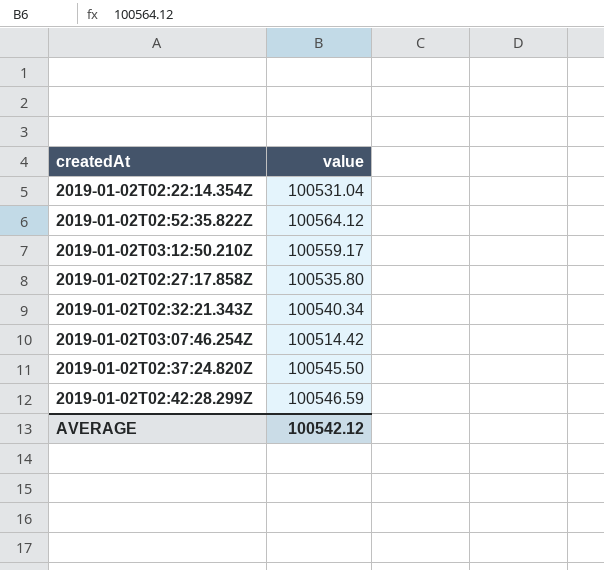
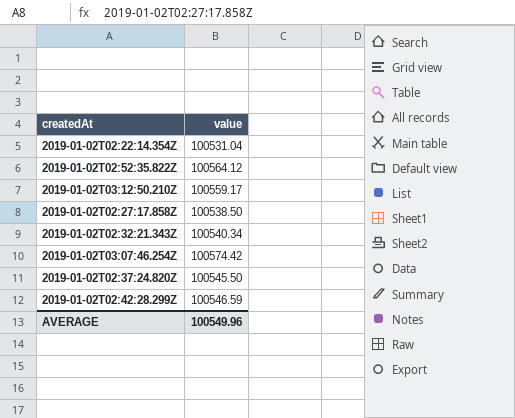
2019-01-02T02:27:17.858Z | value: 100535.80 -> 100538.50
2019-01-02T03:07:46.254Z | value: 100514.42 -> 100574.42
AVERAGE | value: 100542.12 -> 100549.96

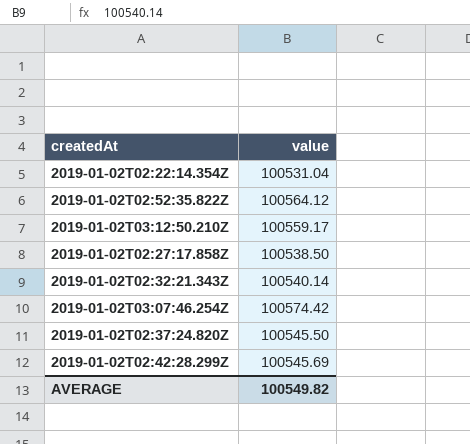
2019-01-02T02:32:21.343Z | value: 100540.34 -> 100540.14
2019-01-02T02:42:28.299Z | value: 100546.59 -> 100545.69
AVERAGE | value: 100549.96 -> 100549.82

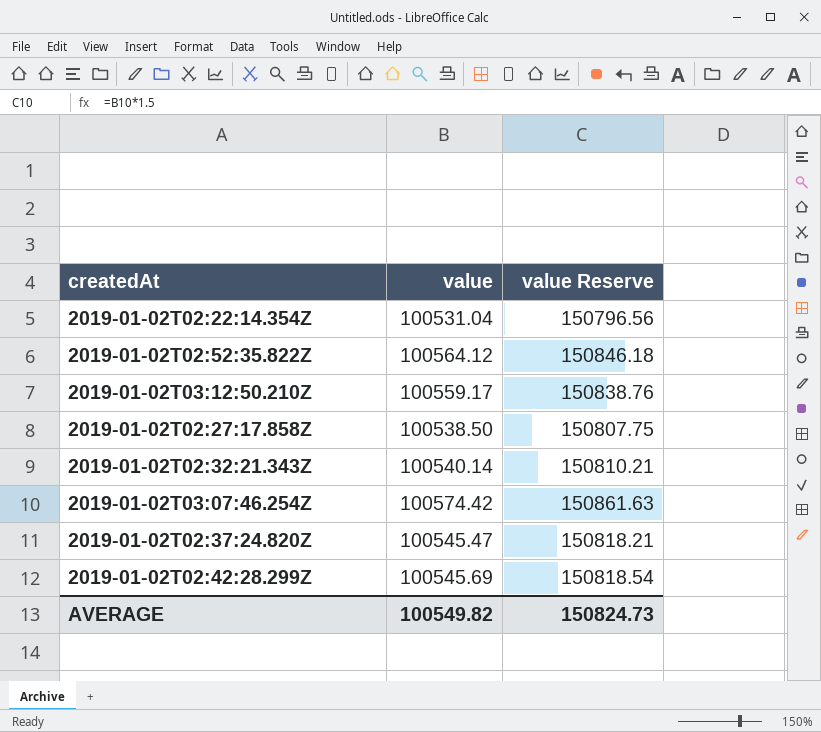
column value Reserve | formula: none -> [value] * 1.5
2019-01-02T02:37:24.820Z | value: 100545.50 -> 100545.47

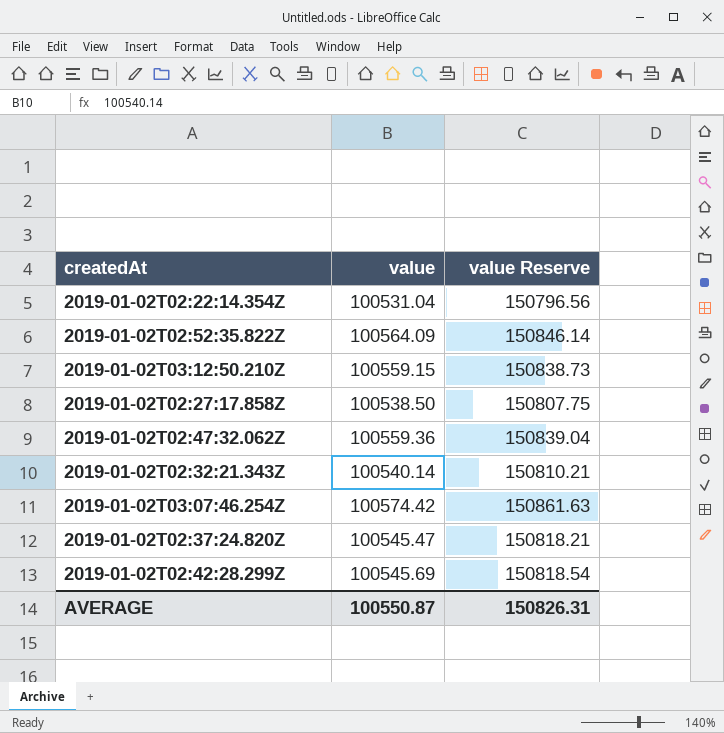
2019-01-02T02:52:35.822Z | value: 100564.12 -> 100564.09
2019-01-02T02:52:35.822Z | value Reserve: 150846.18 -> 150846.14
2019-01-02T03:12:50.210Z | value: 100559.17 -> 100559.15
2019-01-02T03:12:50.210Z | value Reserve: 150838.76 -> 150838.73
row 2019-01-02T02:47:32.062Z: none -> 100559.36 | 150839.04
AVERAGE | value: 100549.82 -> 100550.87
AVERAGE | value Reserve: 150824.73 -> 150826.31

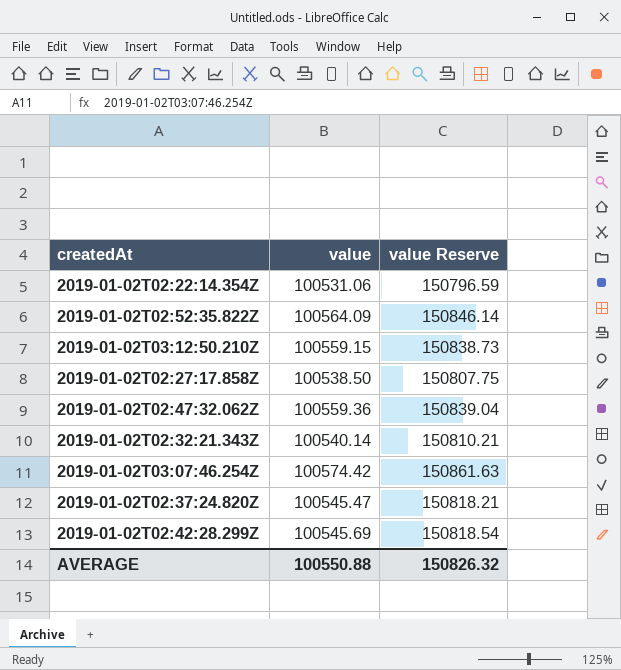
2019-01-02T02:22:14.354Z | value: 100531.04 -> 100531.06
2019-01-02T02:22:14.354Z | value Reserve: 150796.56 -> 150796.59
AVERAGE | value: 100550.87 -> 100550.88
AVERAGE | value Reserve: 150826.31 -> 150826.32

